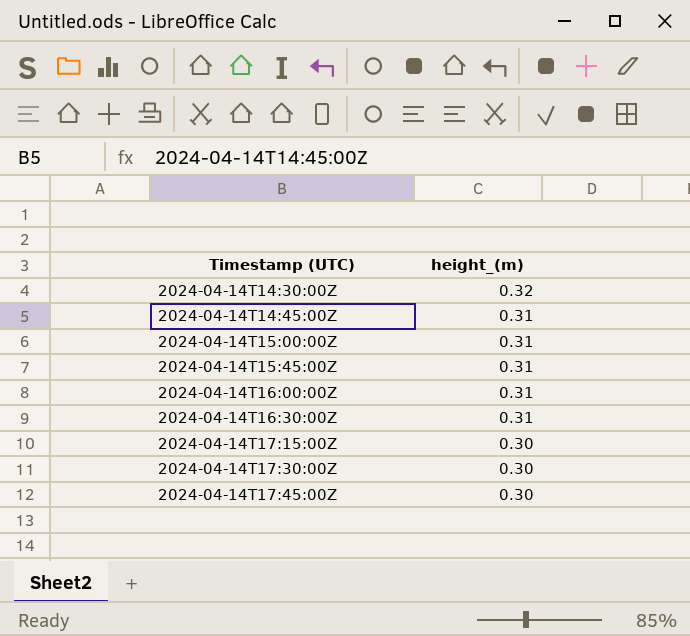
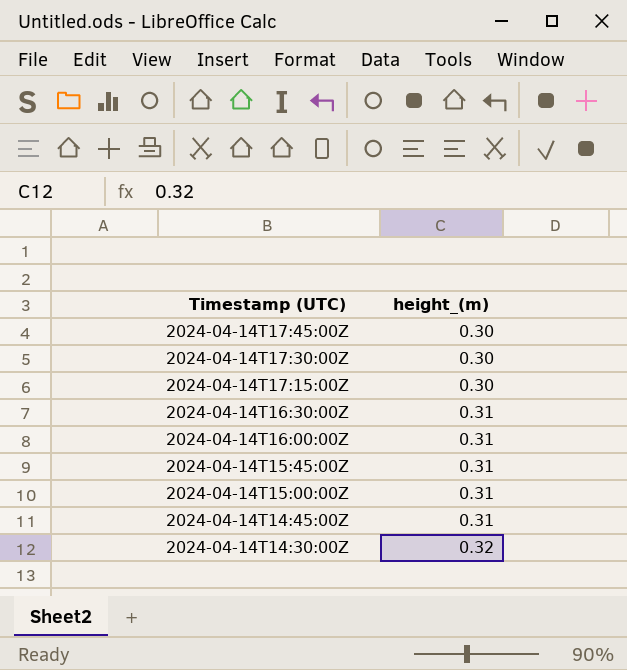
row order: Timestamp (UTC) ascending -> Timestamp (UTC) descending

